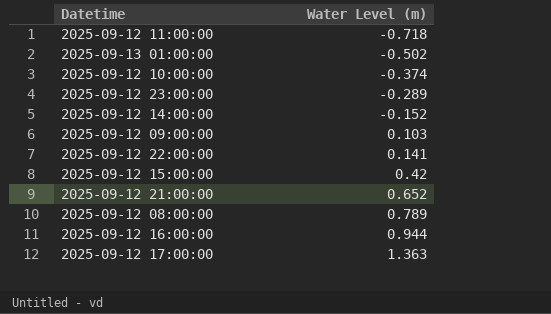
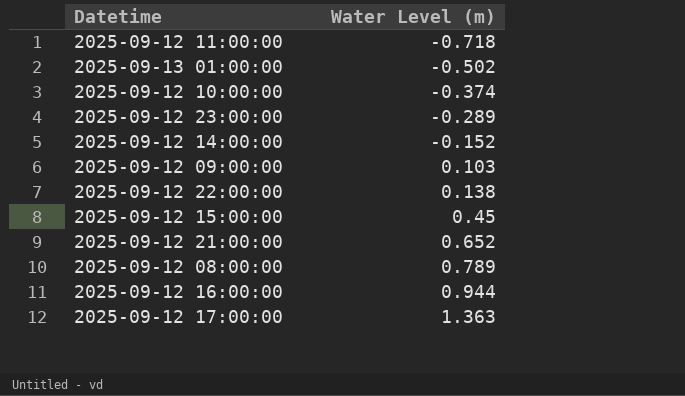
2025-09-12 22:00:00 | Water Level (m): 0.141 -> 0.138
2025-09-12 15:00:00 | Water Level (m): 0.42 -> 0.45

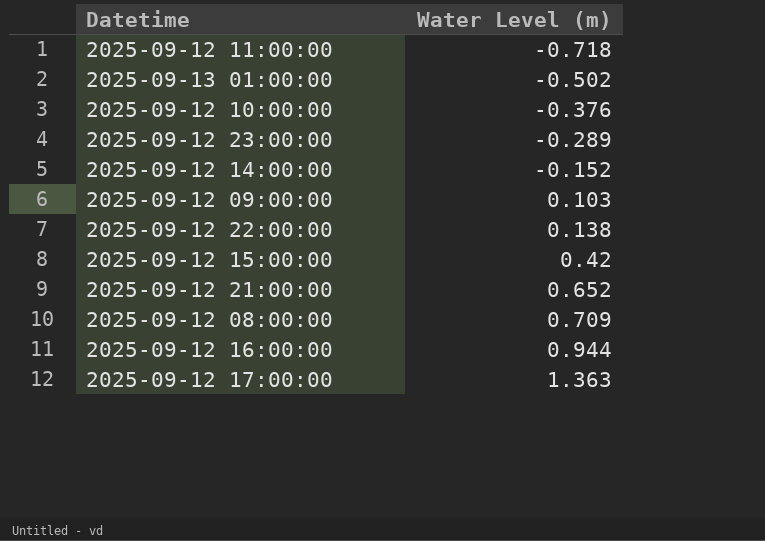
2025-09-12 10:00:00 | Water Level (m): -0.374 -> -0.376
2025-09-12 15:00:00 | Water Level (m): 0.45 -> 0.42
2025-09-12 08:00:00 | Water Level (m): 0.789 -> 0.709

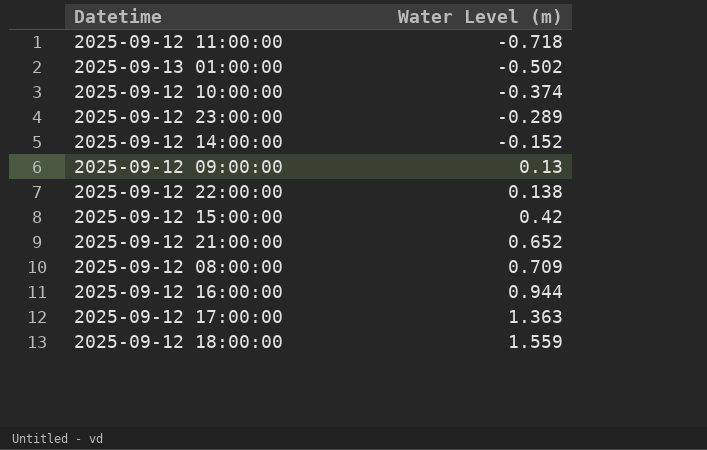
2025-09-12 10:00:00 | Water Level (m): -0.376 -> -0.374
2025-09-12 09:00:00 | Water Level (m): 0.103 -> 0.13
row 2025-09-12 18:00:00: none -> 1.559

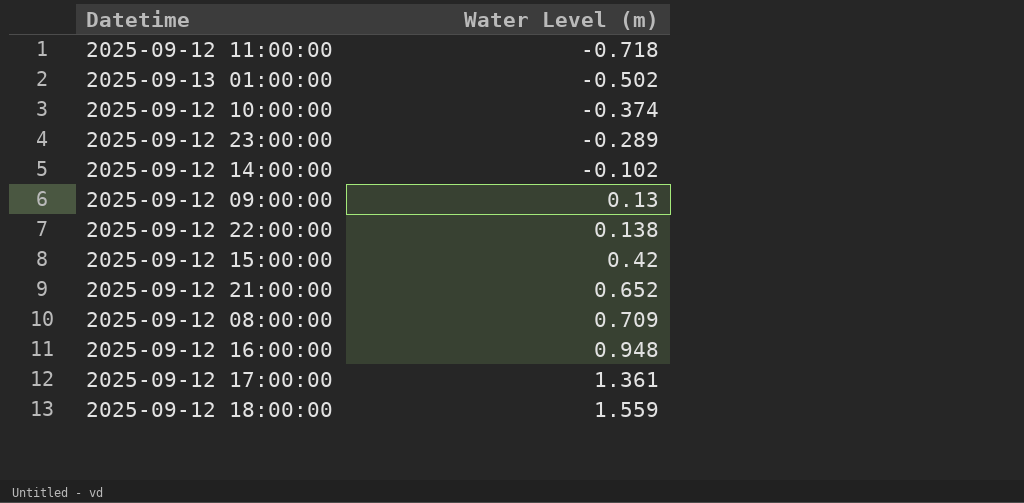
2025-09-12 14:00:00 | Water Level (m): -0.152 -> -0.102
2025-09-12 16:00:00 | Water Level (m): 0.944 -> 0.948
2025-09-12 17:00:00 | Water Level (m): 1.363 -> 1.361

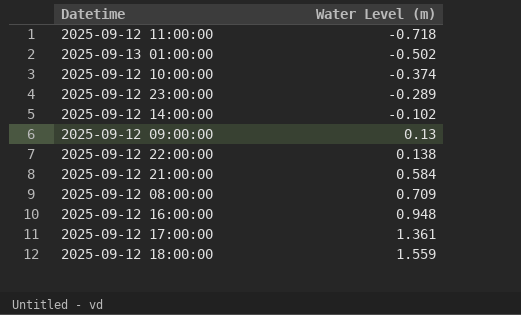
row 2025-09-12 15:00:00: 0.42 -> none
2025-09-12 21:00:00 | Water Level (m): 0.652 -> 0.584

